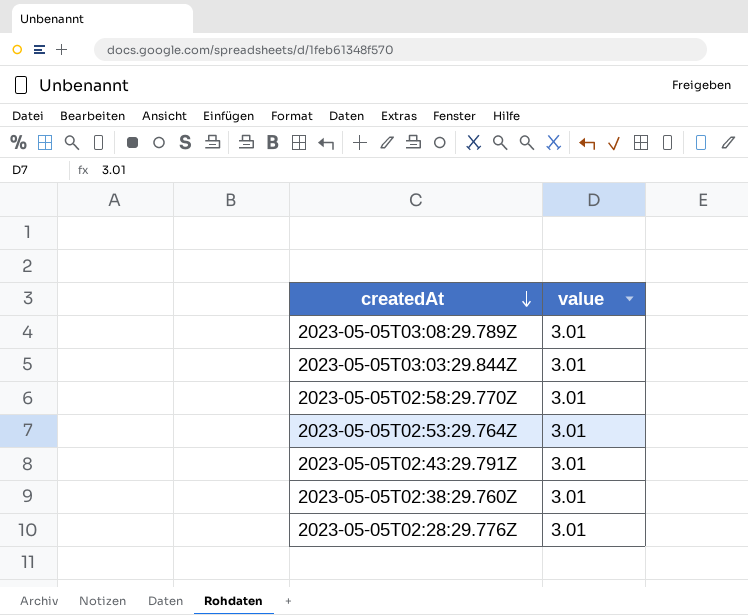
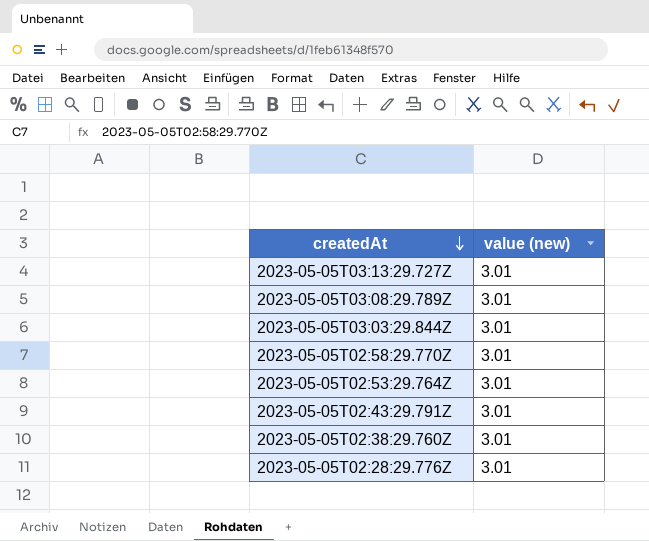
column name: value -> value (new)
row 2023-05-05T03:13:29.727Z: none -> 3.01

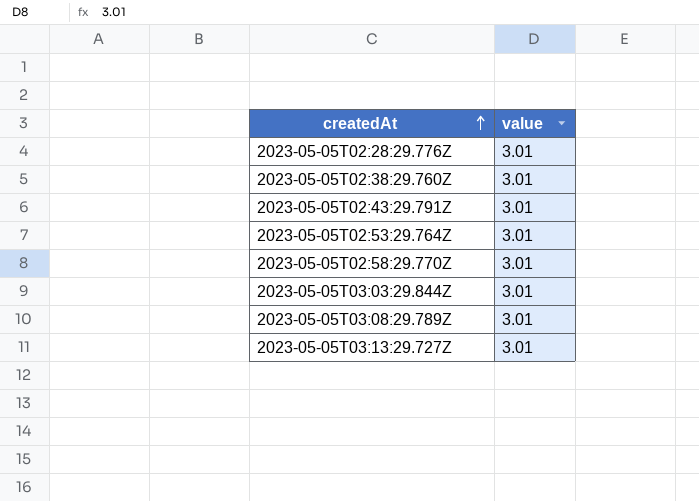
row order: createdAt descending -> createdAt ascending
column name: value (new) -> value

